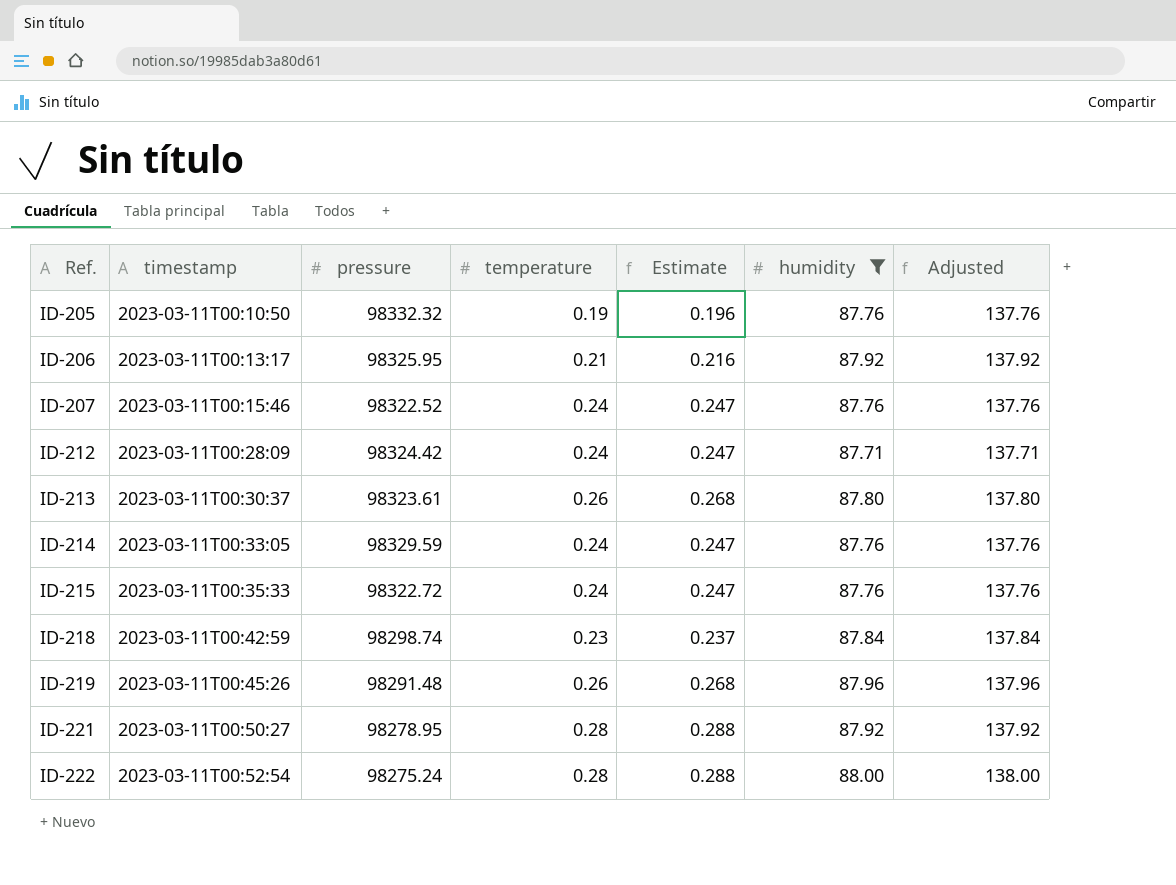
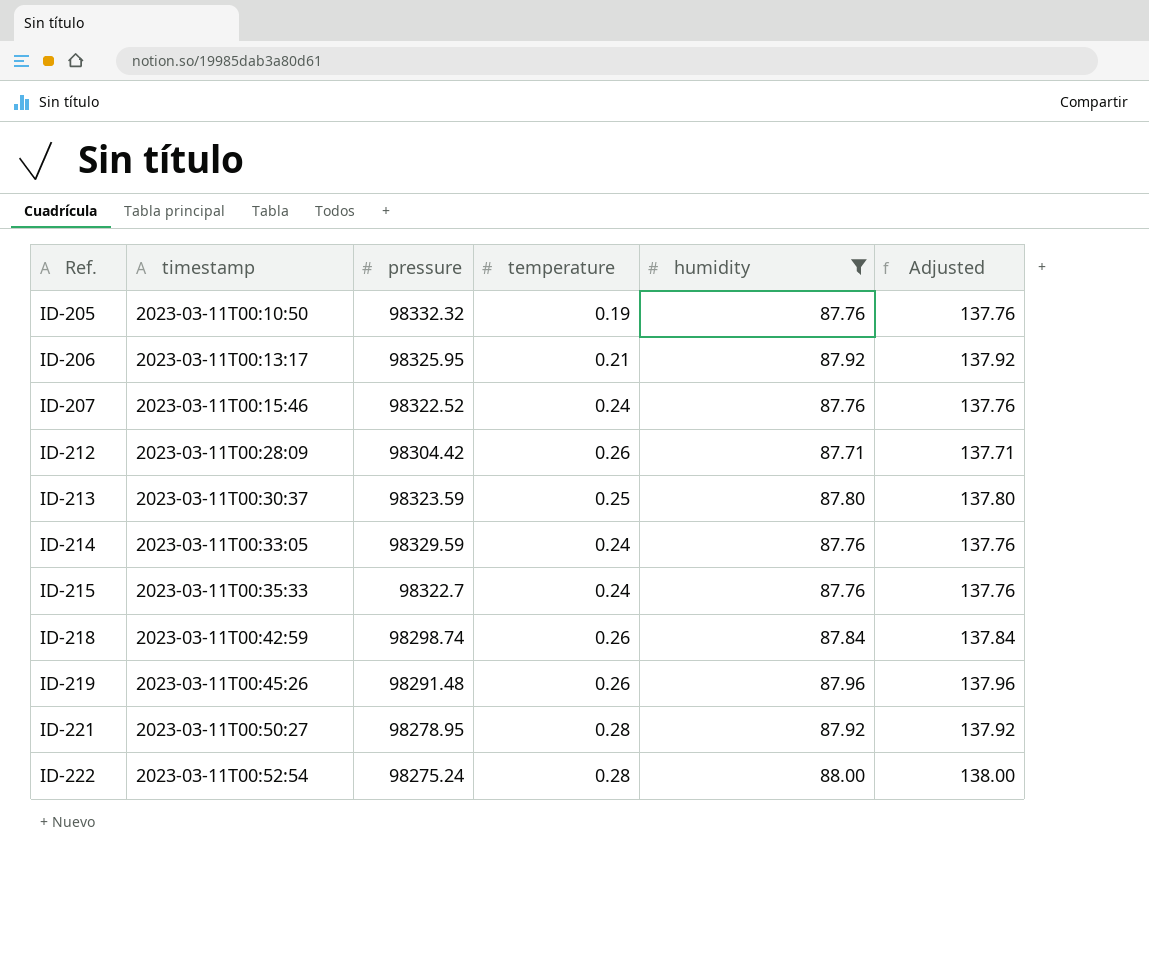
column Estimate | formula: [temperature] * 1.03 -> none
ID-212 | pressure: 98324.42 -> 98304.42
ID-212 | temperature: 0.24 -> 0.26
ID-213 | pressure: 98323.61 -> 98323.59
ID-213 | temperature: 0.26 -> 0.25
ID-215 | pressure: 98322.72 -> 98322.7
ID-218 | temperature: 0.23 -> 0.26

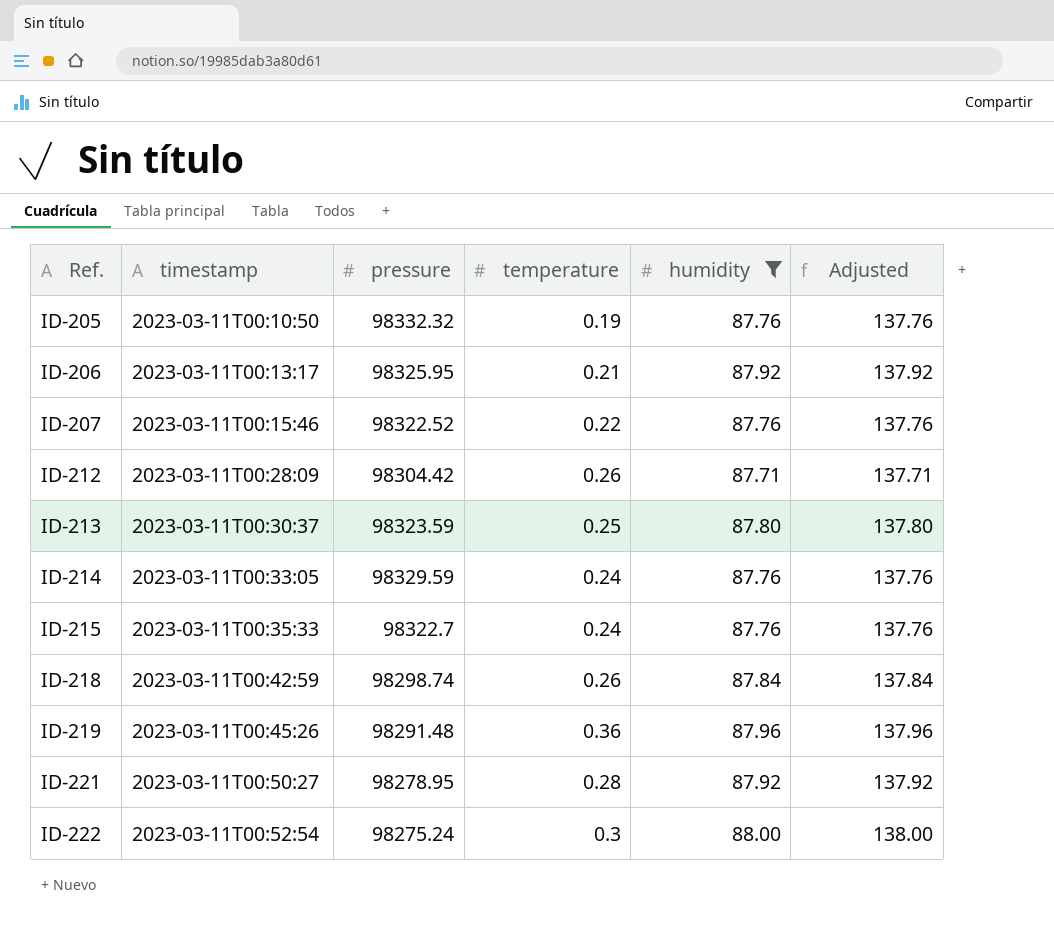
ID-207 | temperature: 0.24 -> 0.22
ID-219 | temperature: 0.26 -> 0.36
ID-222 | temperature: 0.28 -> 0.3

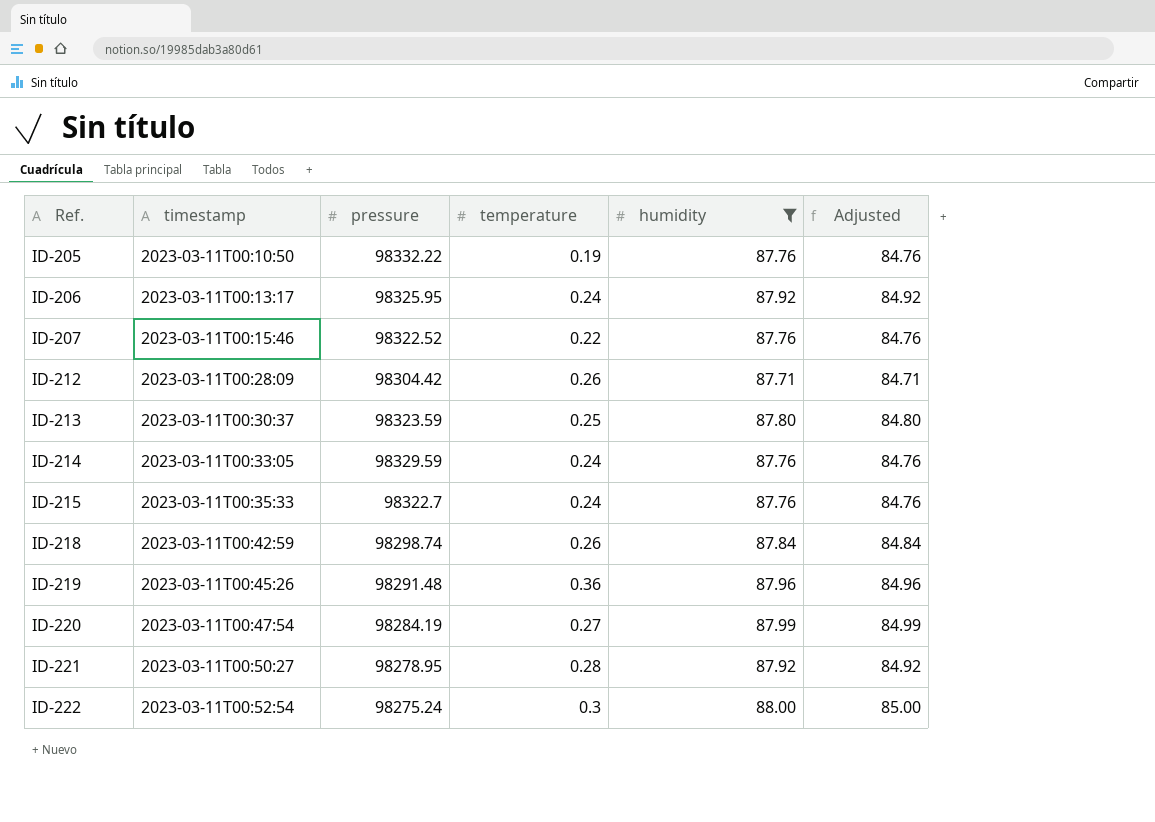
column Adjusted | formula: [humidity] + 50 -> [humidity] - 3
ID-205 | pressure: 98332.32 -> 98332.22
ID-206 | temperature: 0.21 -> 0.24
row ID-220: none -> 2023-03-11T00:47:54 | 98284.19 | 0.27 | 87.99 | 84.99

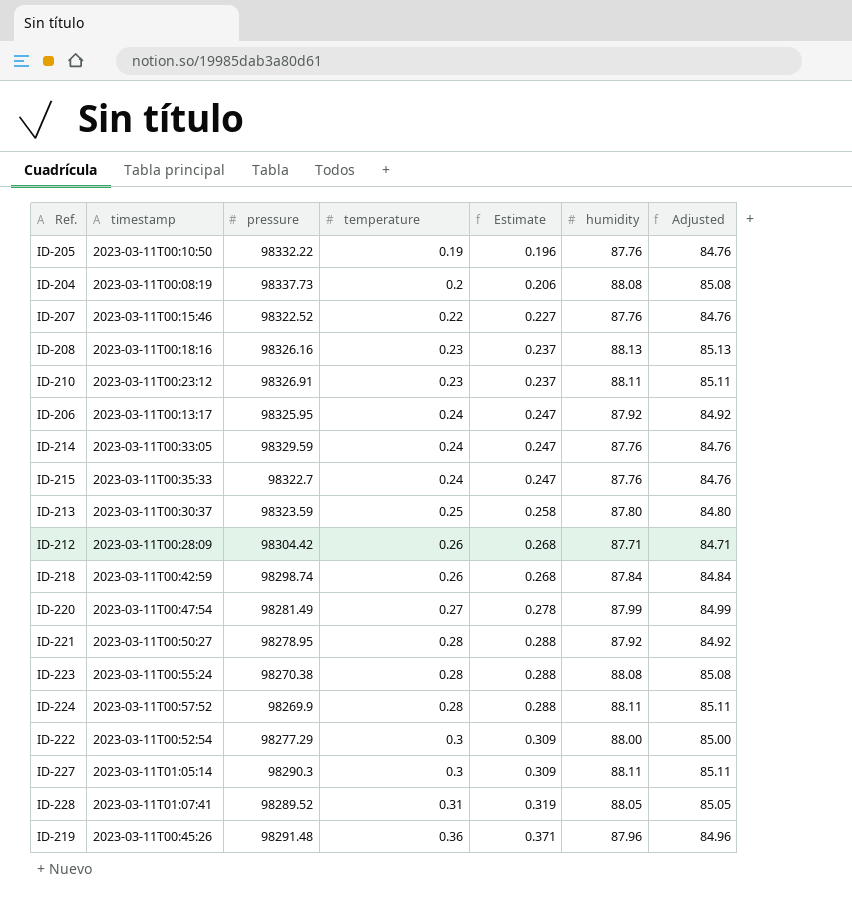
filter: humidity <= 88.00 -> none
row order: Ref. ascending -> temperature ascending
column Estimate | formula: none -> [temperature] * 1.03
ID-220 | pressure: 98284.19 -> 98281.49
ID-222 | pressure: 98275.24 -> 98277.29

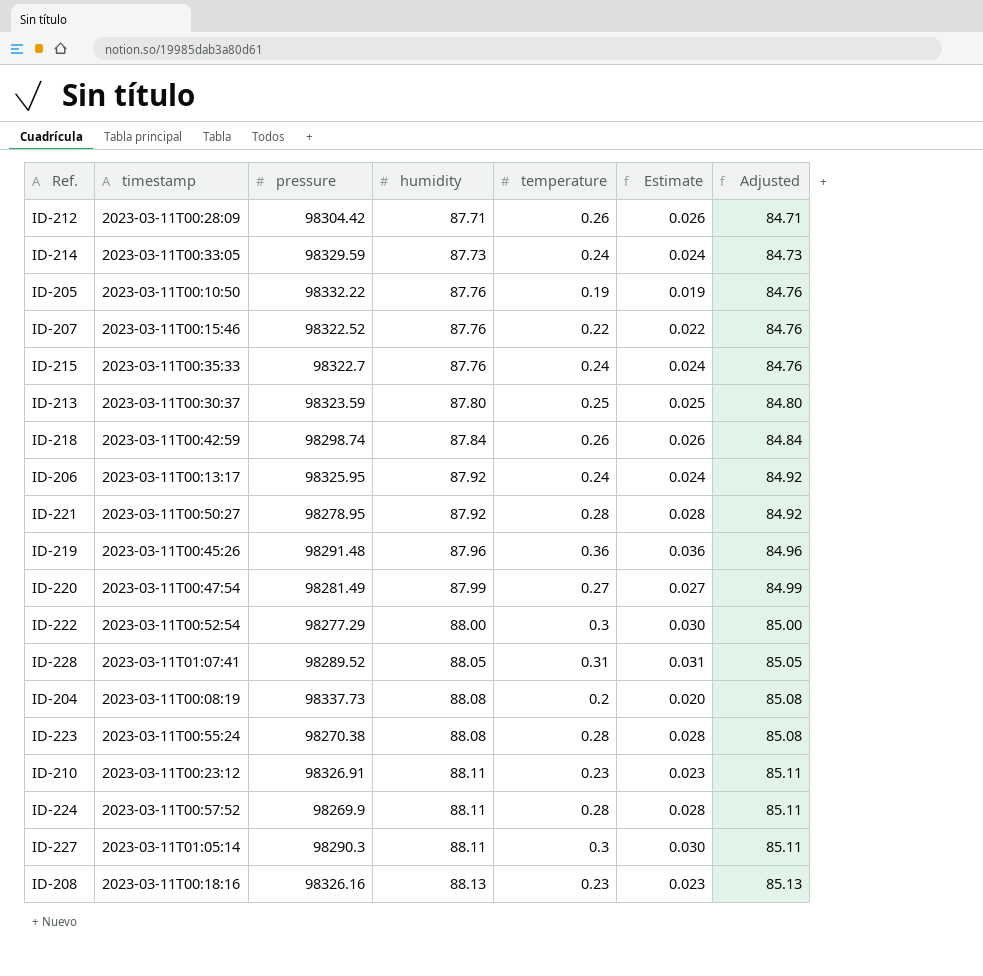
row order: temperature ascending -> humidity ascending
column humidity | position: 6 -> 4
column Estimate | formula: [temperature] * 1.03 -> [temperature] * 0.1
ID-214 | humidity: 87.76 -> 87.73
ID-214 | Adjusted: 84.76 -> 84.73

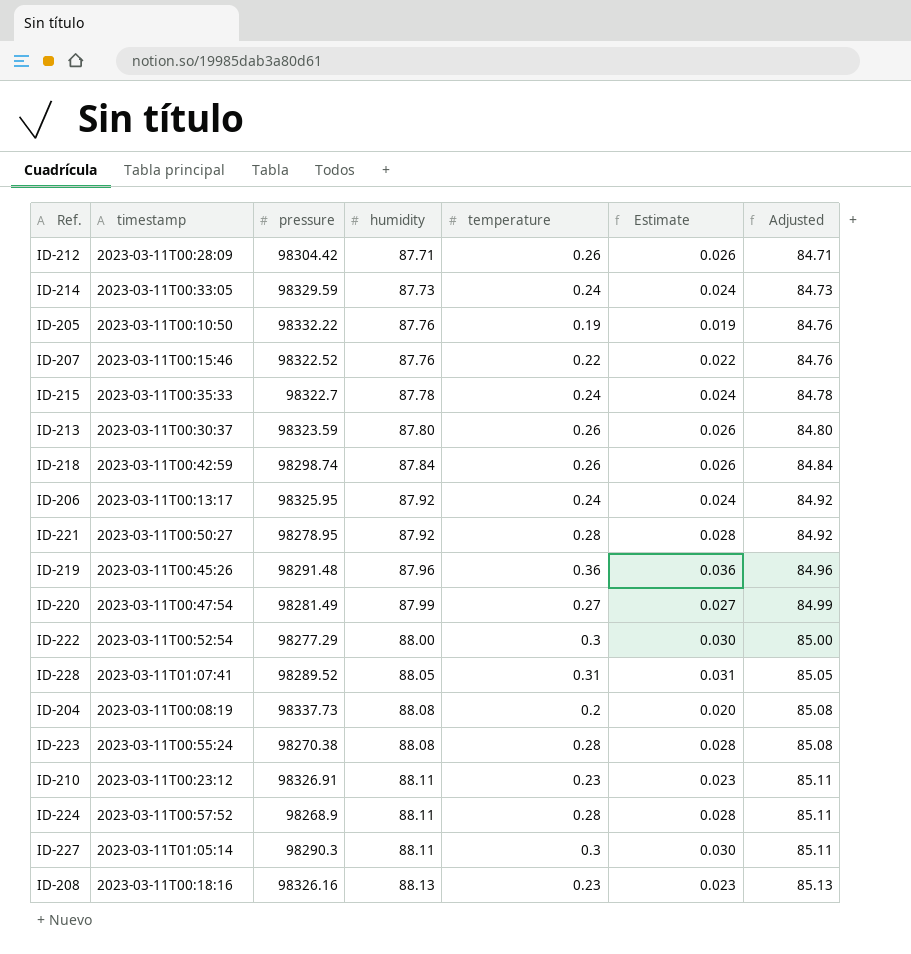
ID-215 | humidity: 87.76 -> 87.78
ID-215 | Adjusted: 84.76 -> 84.78
ID-213 | temperature: 0.25 -> 0.26
ID-213 | Estimate: 0.025 -> 0.026
ID-224 | pressure: 98269.9 -> 98268.9

